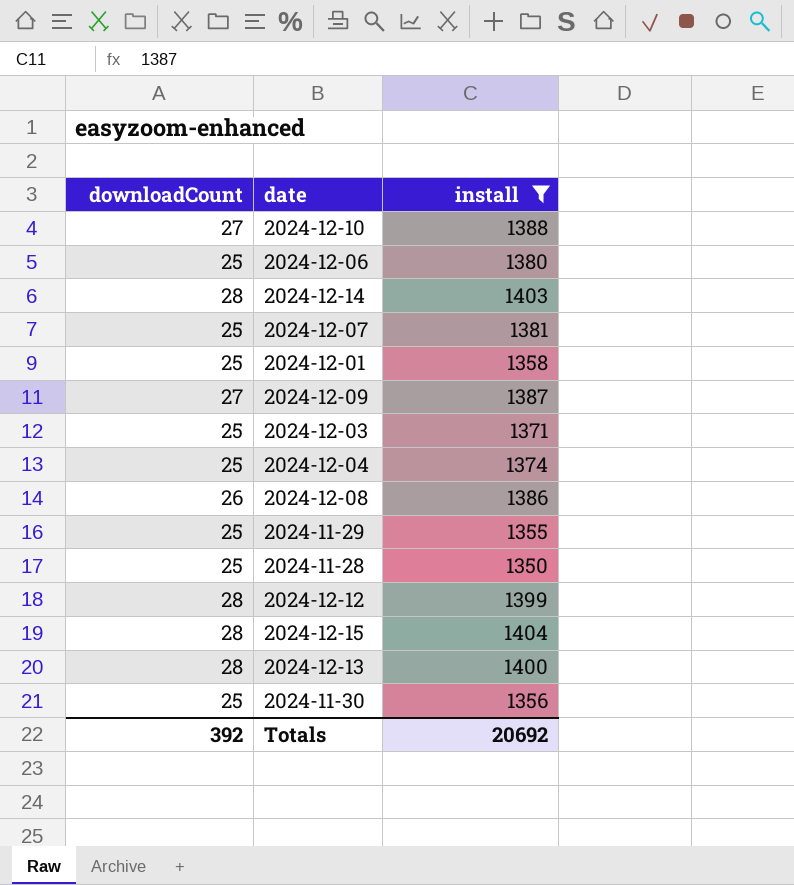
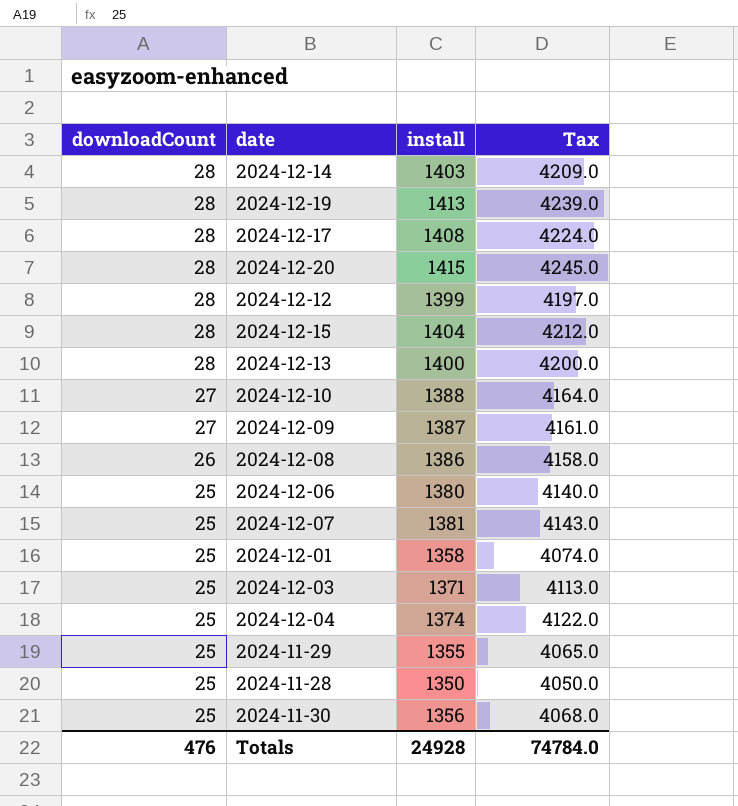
filter: install <= 1404 -> none
row order: none -> downloadCount descending
column Tax | formula: none -> [install] * 3
Totals | downloadCount: 392 -> 476
Totals | install: 20692 -> 24928

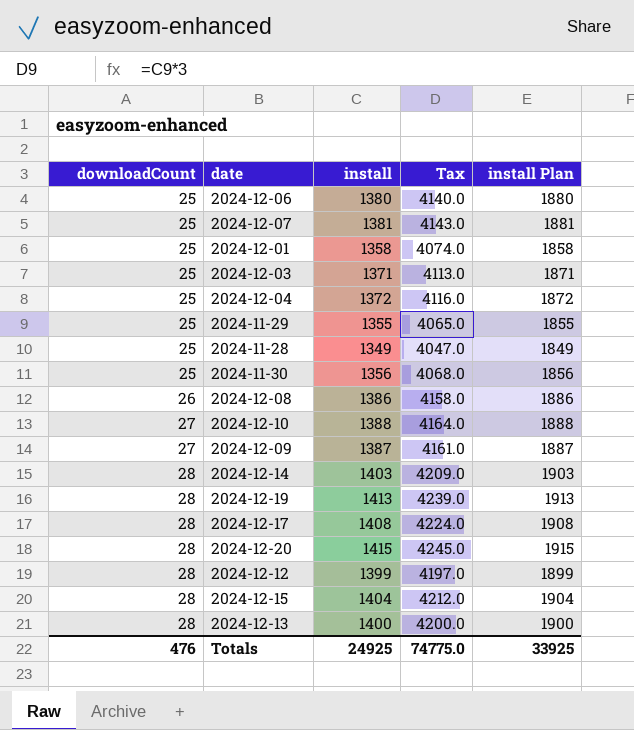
row order: downloadCount descending -> downloadCount ascending
column install Plan | formula: none -> [install] + 500
2024-12-04 | install: 1374 -> 1372
2024-12-04 | Tax: 4122.0 -> 4116.0
2024-11-28 | install: 1350 -> 1349
2024-11-28 | Tax: 4050.0 -> 4047.0
Totals | install: 24928 -> 24925
Totals | Tax: 74784.0 -> 74775.0

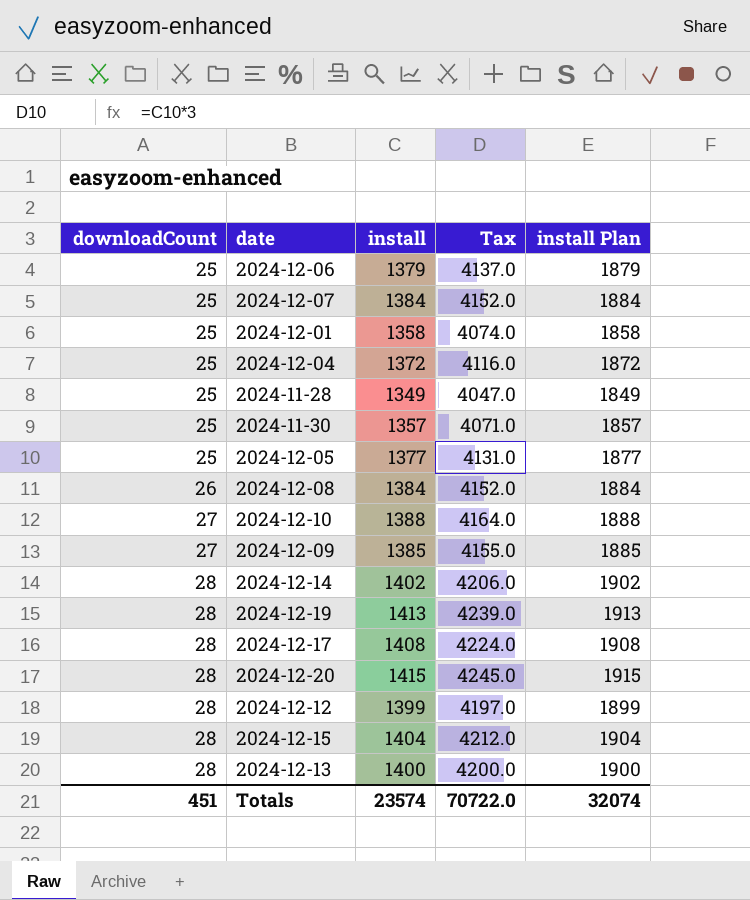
row 2024-12-03: 25 | 1371 | 4113.0 | 1871 -> none
row 2024-11-29: 25 | 1355 | 4065.0 | 1855 -> none
2024-12-06 | install: 1380 -> 1379
2024-12-06 | Tax: 4140.0 -> 4137.0
2024-12-06 | install Plan: 1880 -> 1879
2024-12-07 | install: 1381 -> 1384
2024-12-07 | Tax: 4143.0 -> 4152.0
2024-12-07 | install Plan: 1881 -> 1884
2024-11-30 | install: 1356 -> 1357
2024-11-30 | Tax: 4068.0 -> 4071.0
2024-11-30 | install Plan: 1856 -> 1857
row 2024-12-05: none -> 25 | 1377 | 4131.0 | 1877
2024-12-08 | install: 1386 -> 1384
2024-12-08 | Tax: 4158.0 -> 4152.0
2024-12-08 | install Plan: 1886 -> 1884
2024-12-09 | install: 1387 -> 1385
2024-12-09 | Tax: 4161.0 -> 4155.0
2024-12-09 | install Plan: 1887 -> 1885
2024-12-14 | install: 1403 -> 1402
2024-12-14 | Tax: 4209.0 -> 4206.0
2024-12-14 | install Plan: 1903 -> 1902
Totals | downloadCount: 476 -> 451
Totals | install: 24925 -> 23574
Totals | Tax: 74775.0 -> 70722.0
Totals | install Plan: 33925 -> 32074

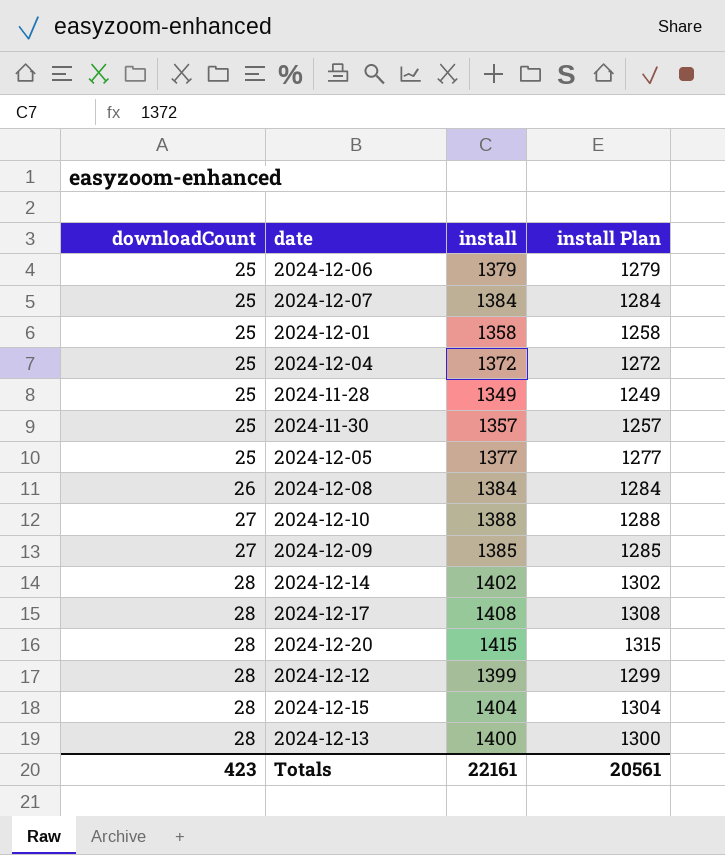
column Tax | formula: [install] * 3 -> none
column install Plan | formula: [install] + 500 -> [install] - 100
row 2024-12-19: 28 | 1413 | 4239.0 | 1913 -> none
Totals | downloadCount: 451 -> 423
Totals | install: 23574 -> 22161
Totals | install Plan: 32074 -> 20561

